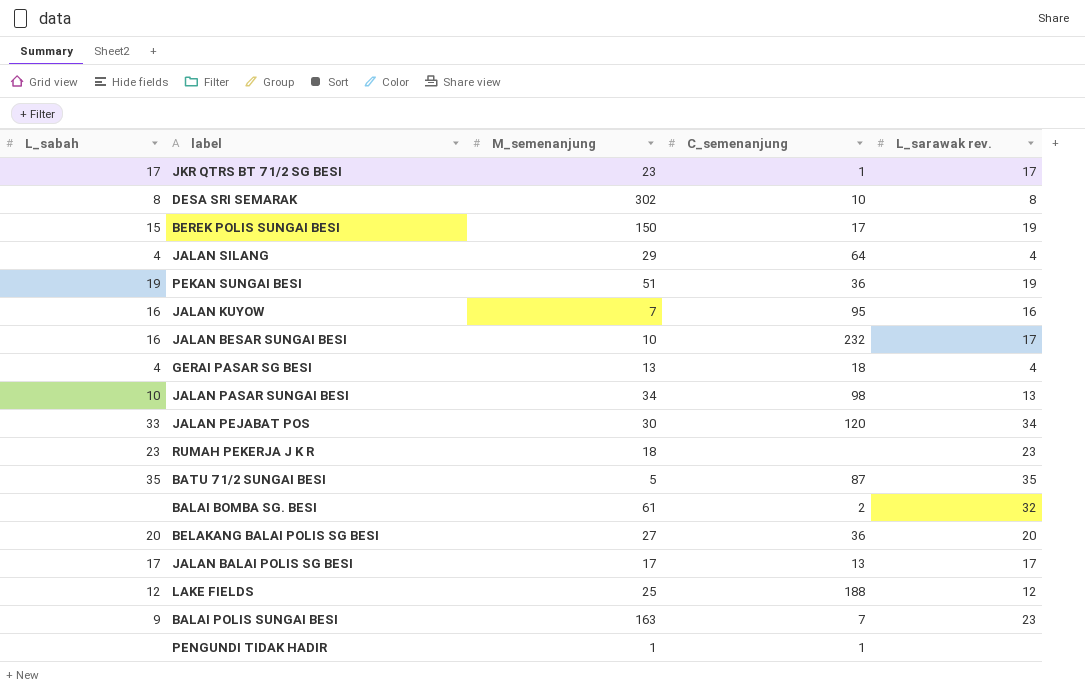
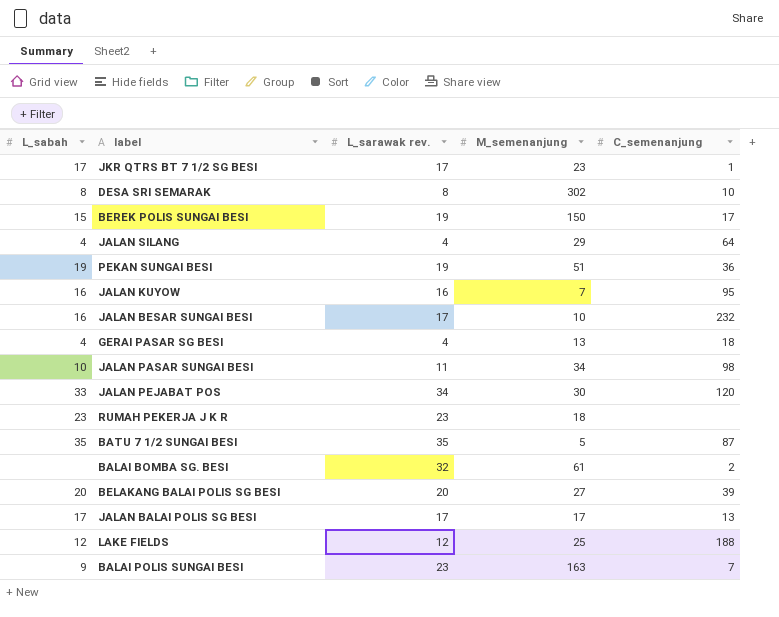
column L_sarawak rev. | position: 5 -> 3
row PENGUNDI TIDAK HADIR: none | 1 | 1 | none -> none
JALAN PASAR SUNGAI BESI | L_sarawak rev.: 13 -> 11
BELAKANG BALAI POLIS SG BESI | C_semenanjung: 36 -> 39

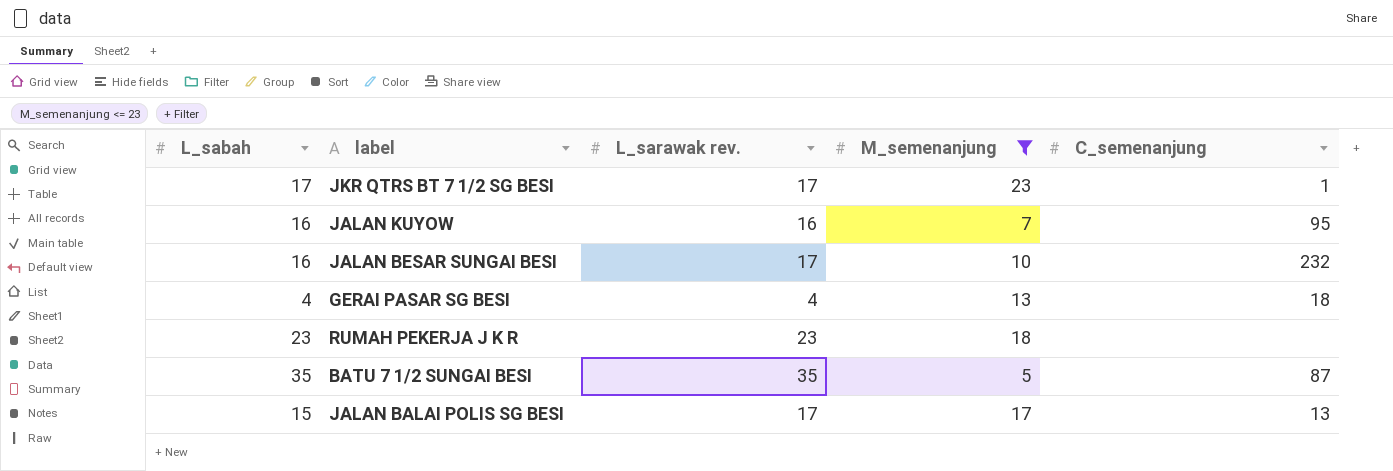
filter: none -> M_semenanjung <= 23
JALAN BALAI POLIS SG BESI | L_sabah: 17 -> 15

